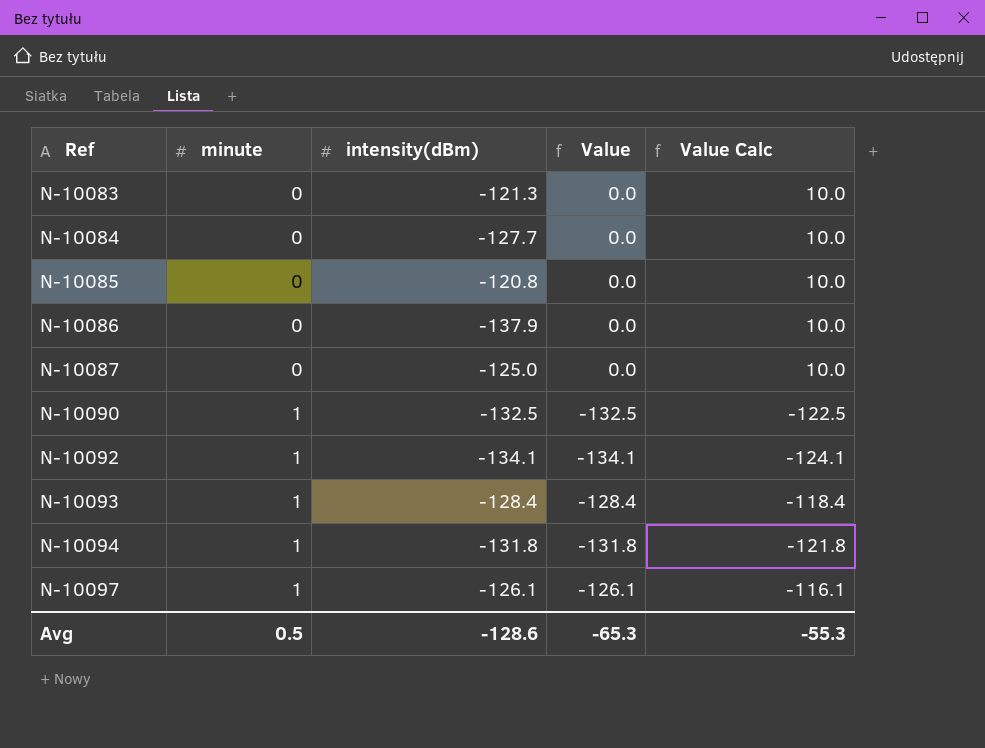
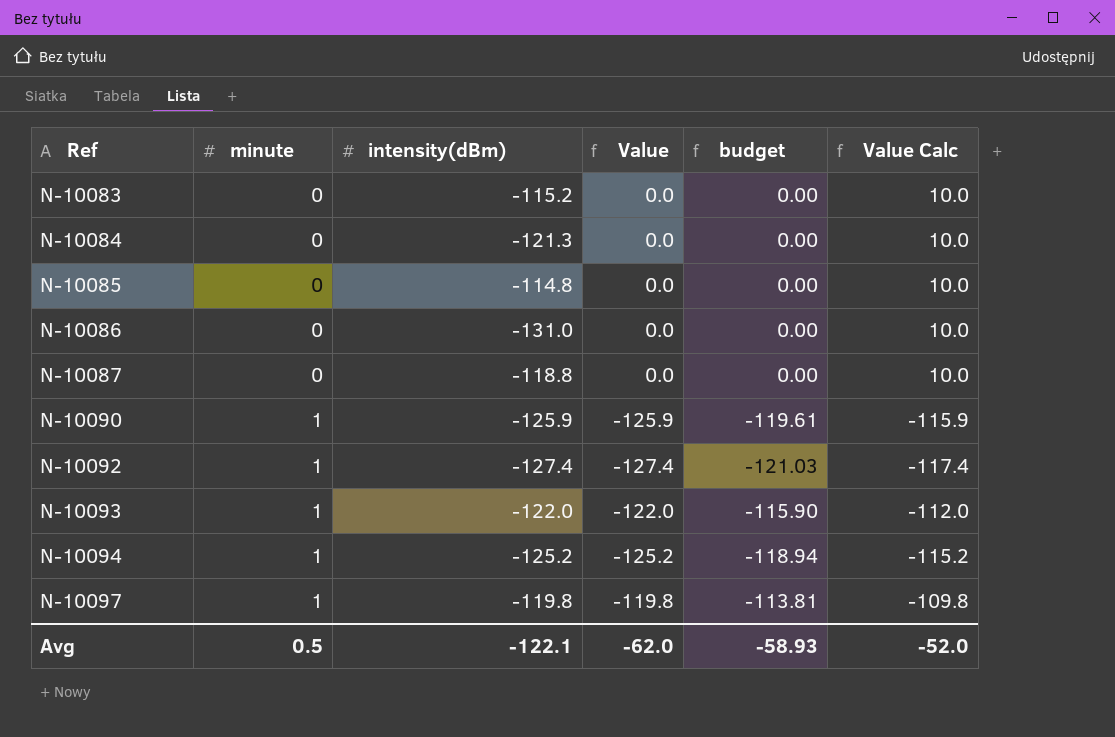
column budget | formula: none -> [Value] * 0.95
N-10083 | intensity(dBm): -121.3 -> -115.2
N-10084 | intensity(dBm): -127.7 -> -121.3
N-10085 | intensity(dBm): -120.8 -> -114.8
N-10086 | intensity(dBm): -137.9 -> -131.0
N-10087 | intensity(dBm): -125.0 -> -118.8
N-10090 | intensity(dBm): -132.5 -> -125.9
N-10090 | Value: -132.5 -> -125.9
N-10090 | Value Calc: -122.5 -> -115.9
N-10092 | intensity(dBm): -134.1 -> -127.4
N-10092 | Value: -134.1 -> -127.4
N-10092 | Value Calc: -124.1 -> -117.4
N-10093 | intensity(dBm): -128.4 -> -122.0
N-10093 | Value: -128.4 -> -122.0
N-10093 | Value Calc: -118.4 -> -112.0
N-10094 | intensity(dBm): -131.8 -> -125.2
N-10094 | Value: -131.8 -> -125.2
N-10094 | Value Calc: -121.8 -> -115.2
N-10097 | intensity(dBm): -126.1 -> -119.8
N-10097 | Value: -126.1 -> -119.8
N-10097 | Value Calc: -116.1 -> -109.8
Avg | intensity(dBm): -128.6 -> -122.1
Avg | Value: -65.3 -> -62.0
Avg | Value Calc: -55.3 -> -52.0

